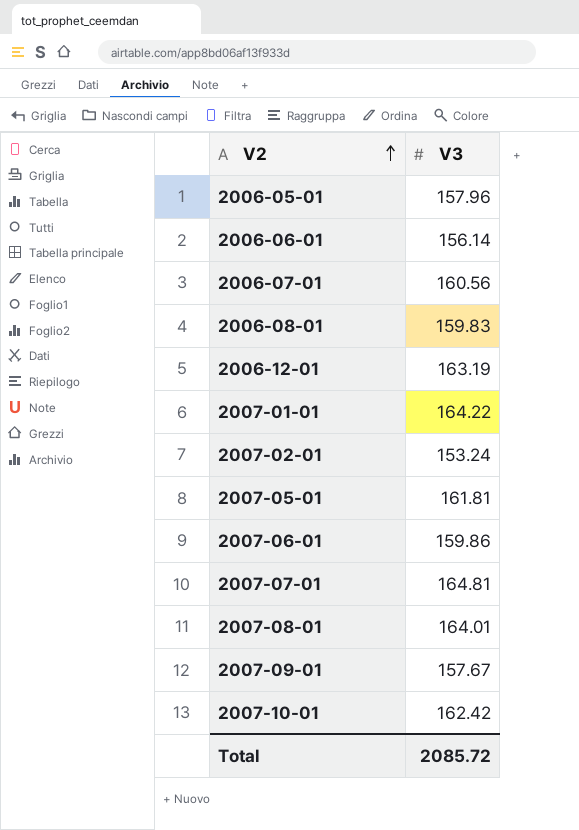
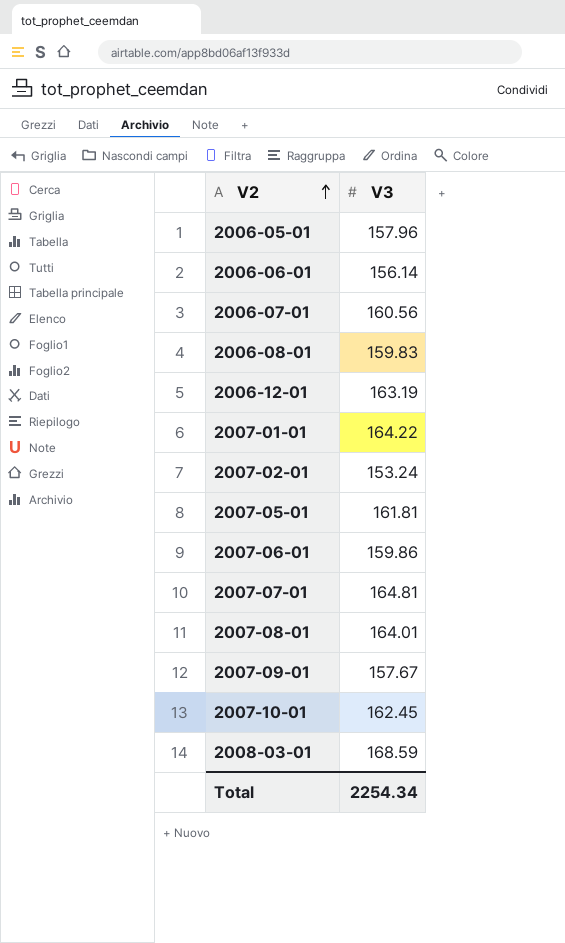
2007-10-01 | V3: 162.42 -> 162.45
row 2008-03-01: none -> 168.59
Total | V3: 2085.72 -> 2254.34

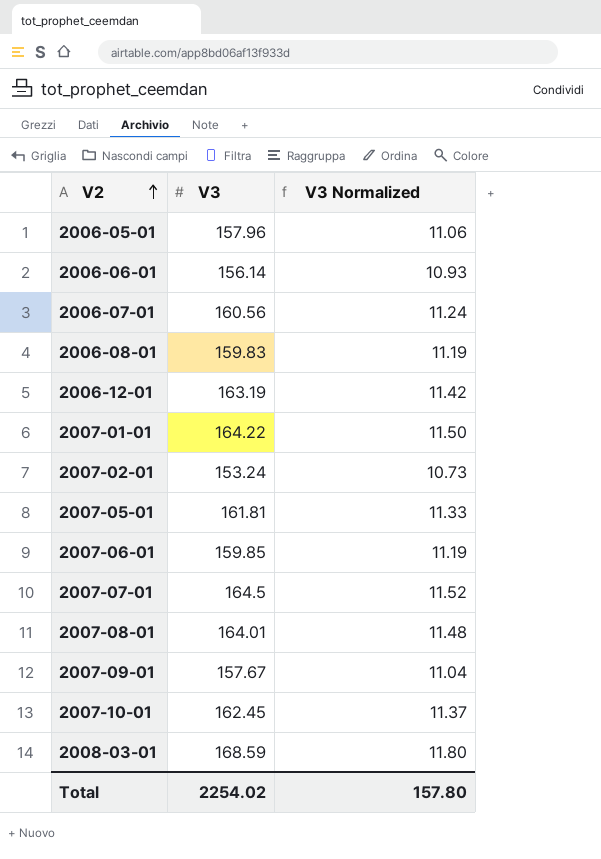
column V3 Normalized | formula: none -> [V3] * 0.07
2007-06-01 | V3: 159.86 -> 159.85
2007-07-01 | V3: 164.81 -> 164.5
Total | V3: 2254.34 -> 2254.02

